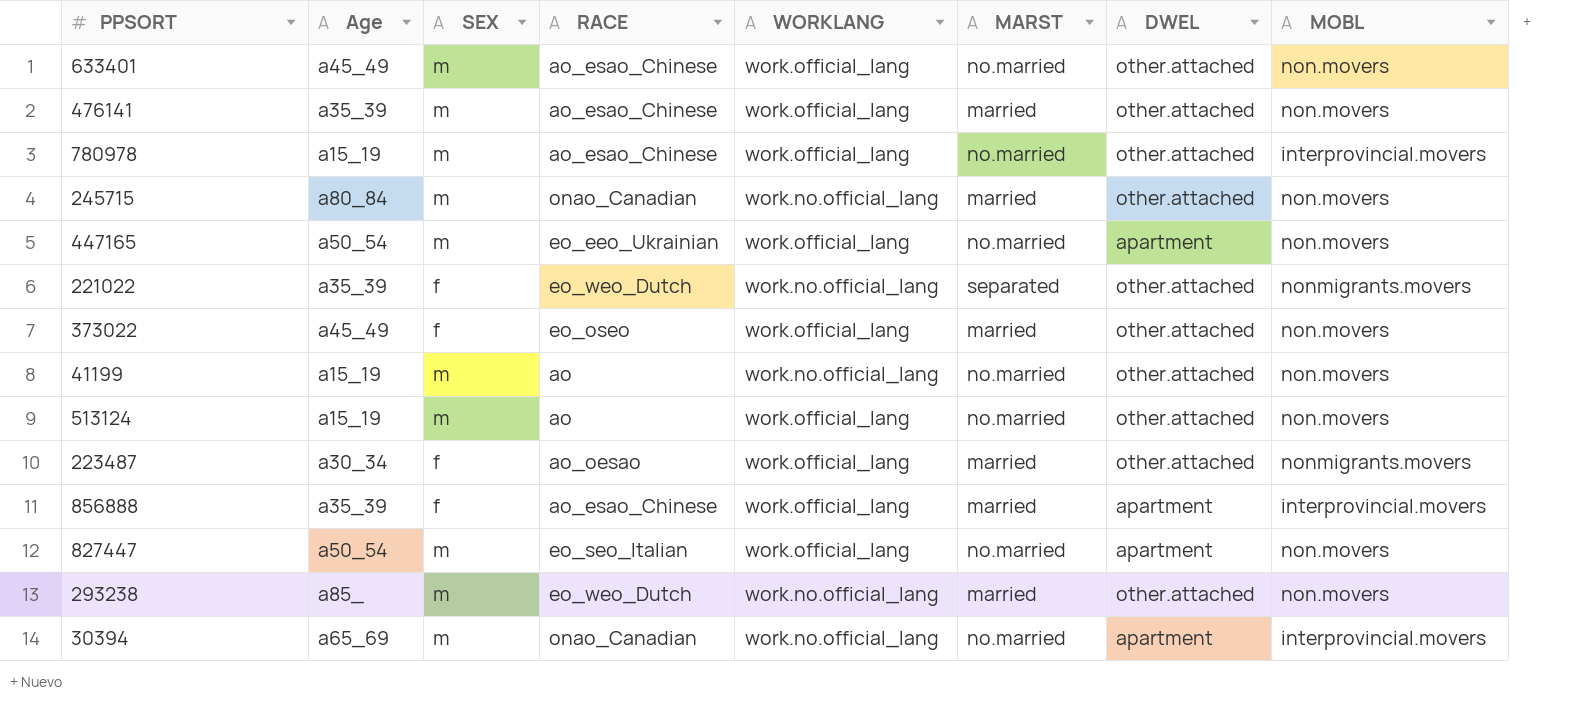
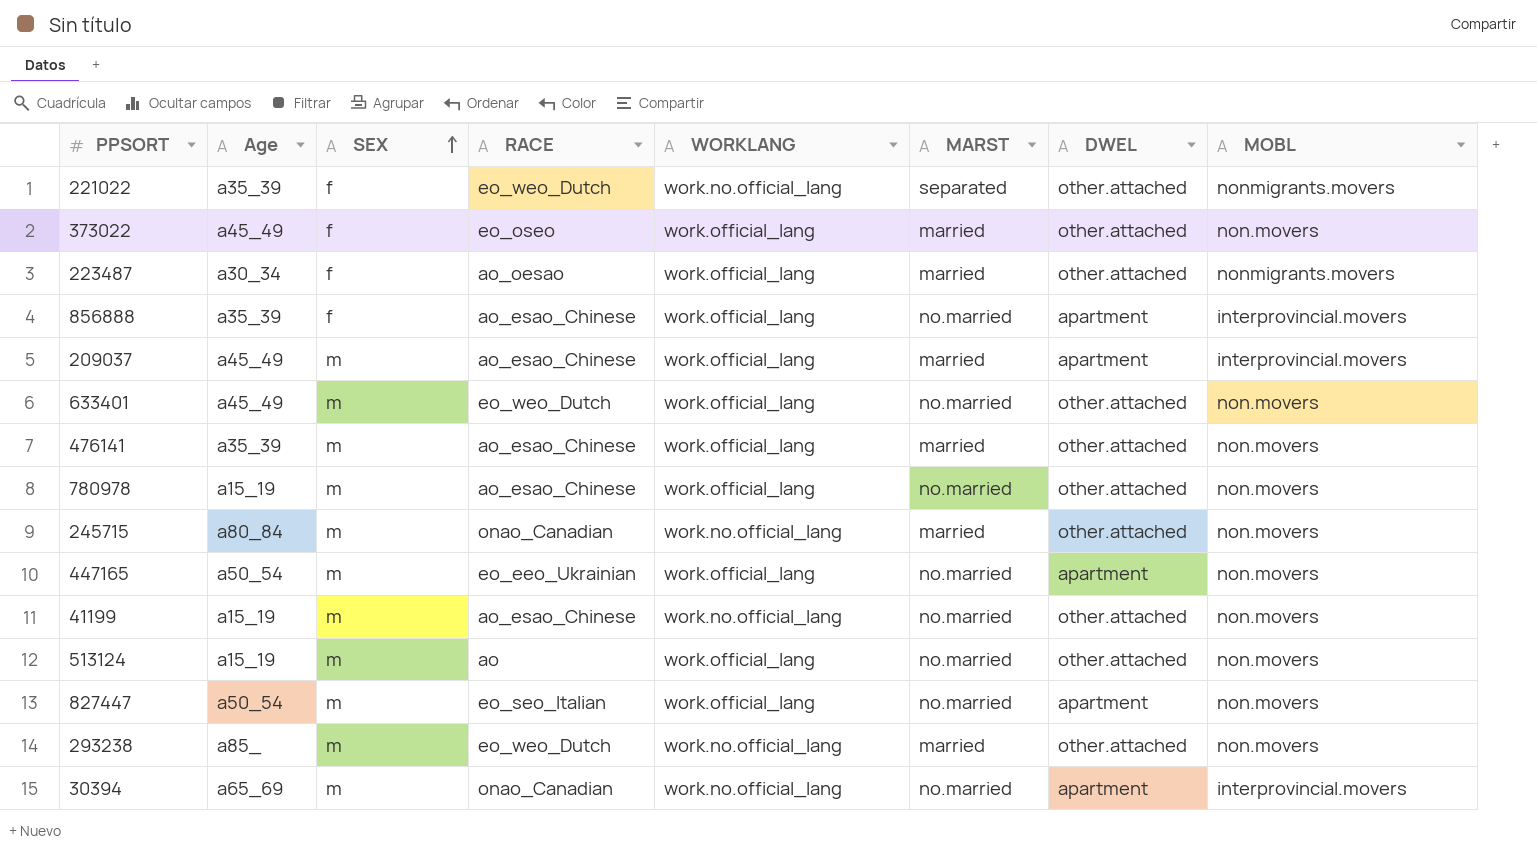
row order: none -> SEX ascending
856888 | MARST: married -> no.married
row 209037: none -> a45_49 | m | ao_esao_Chinese | work.official_lang | married | apartment | interprovincial.movers
633401 | RACE: ao_esao_Chinese -> eo_weo_Dutch
780978 | MOBL: interprovincial.movers -> non.movers
41199 | RACE: ao -> ao_esao_Chinese

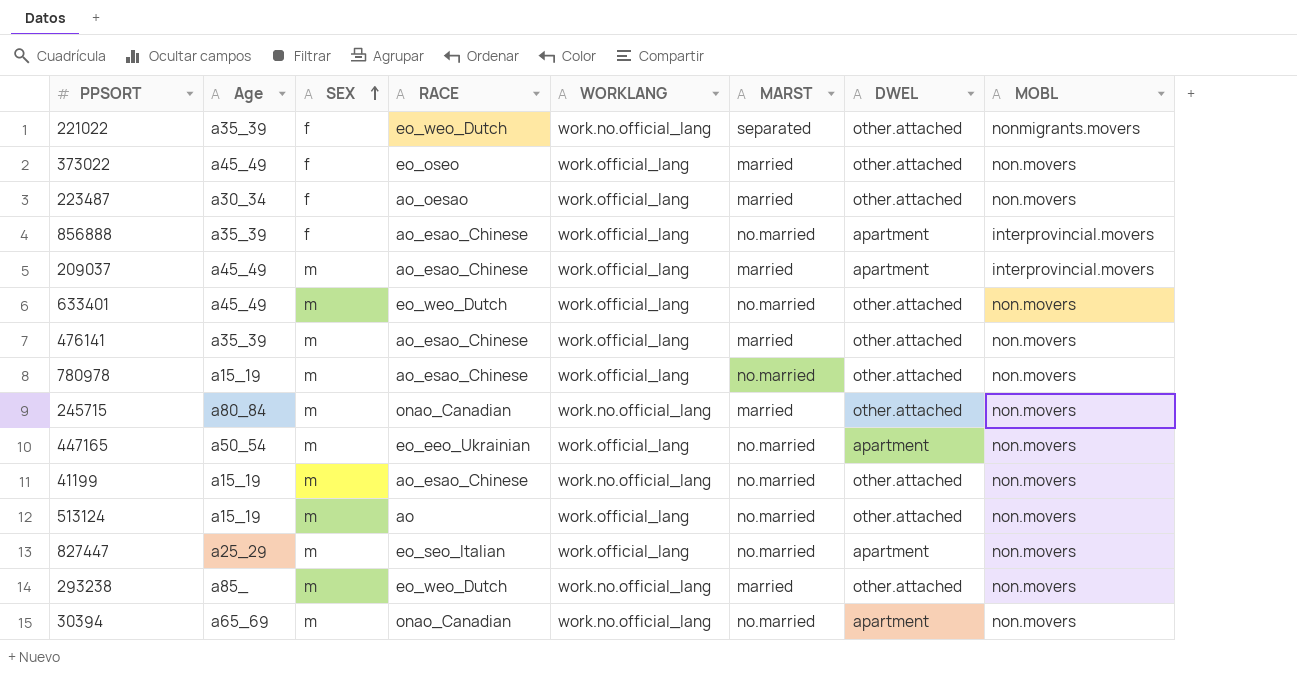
223487 | MOBL: nonmigrants.movers -> non.movers
827447 | Age: a50_54 -> a25_29
30394 | MOBL: interprovincial.movers -> non.movers

